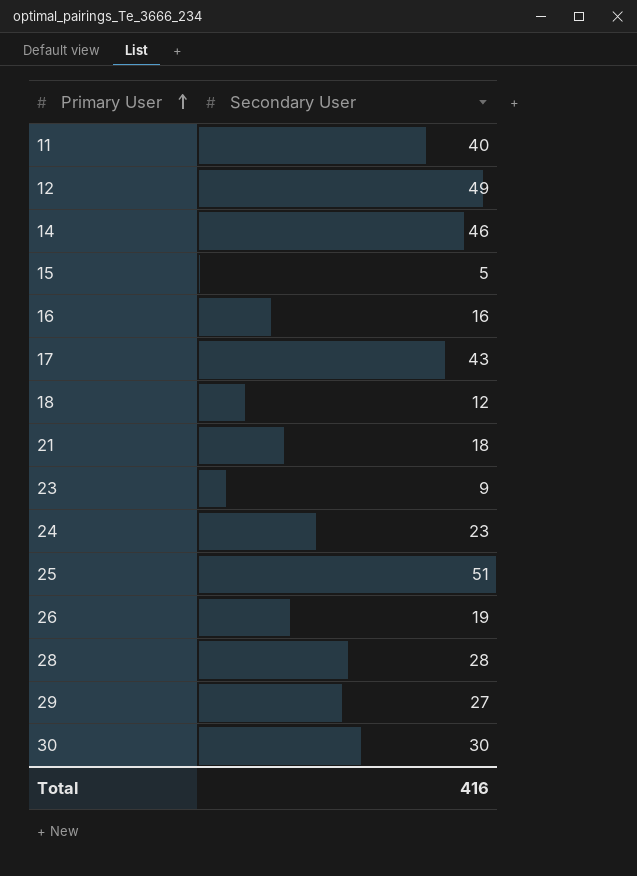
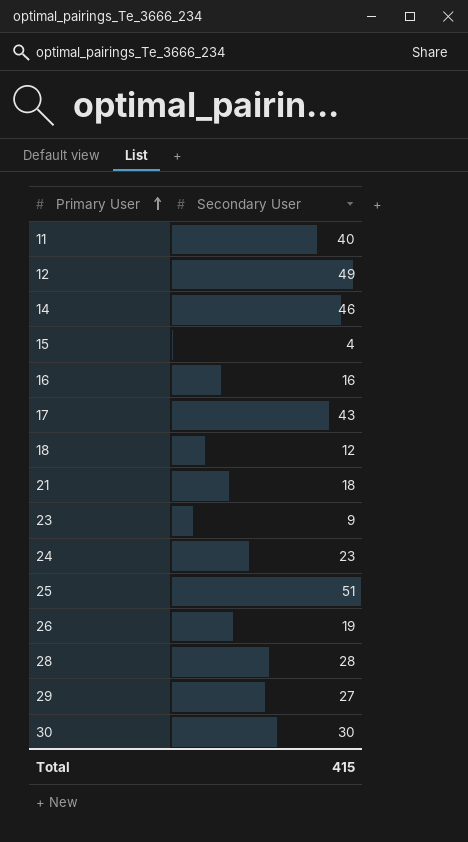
15 | Secondary User: 5 -> 4
Total | Secondary User: 416 -> 415

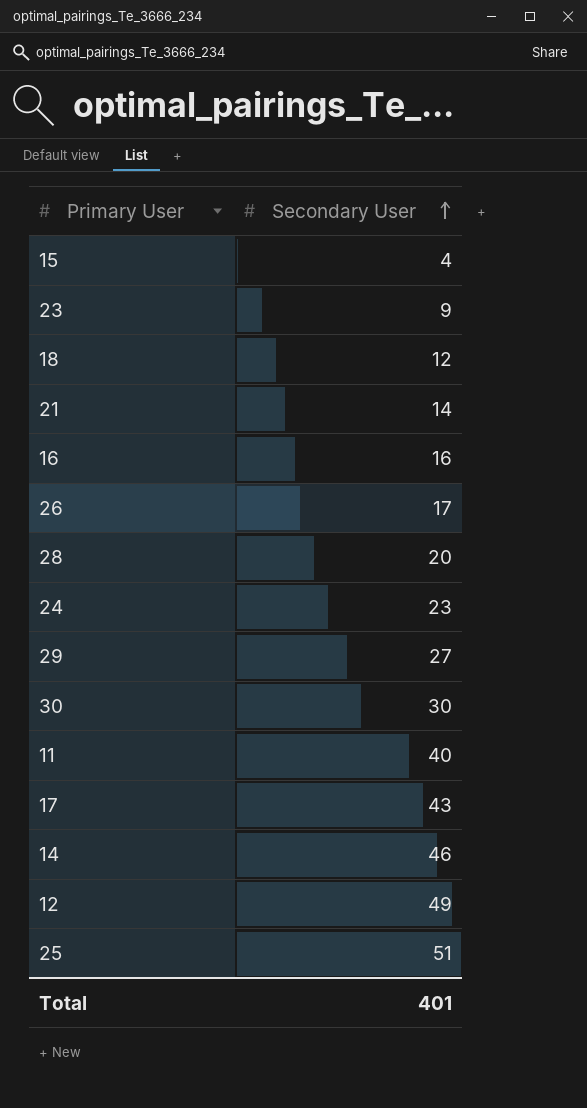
row order: Primary User ascending -> Secondary User ascending
21 | Secondary User: 18 -> 14
26 | Secondary User: 19 -> 17
28 | Secondary User: 28 -> 20
Total | Secondary User: 415 -> 401

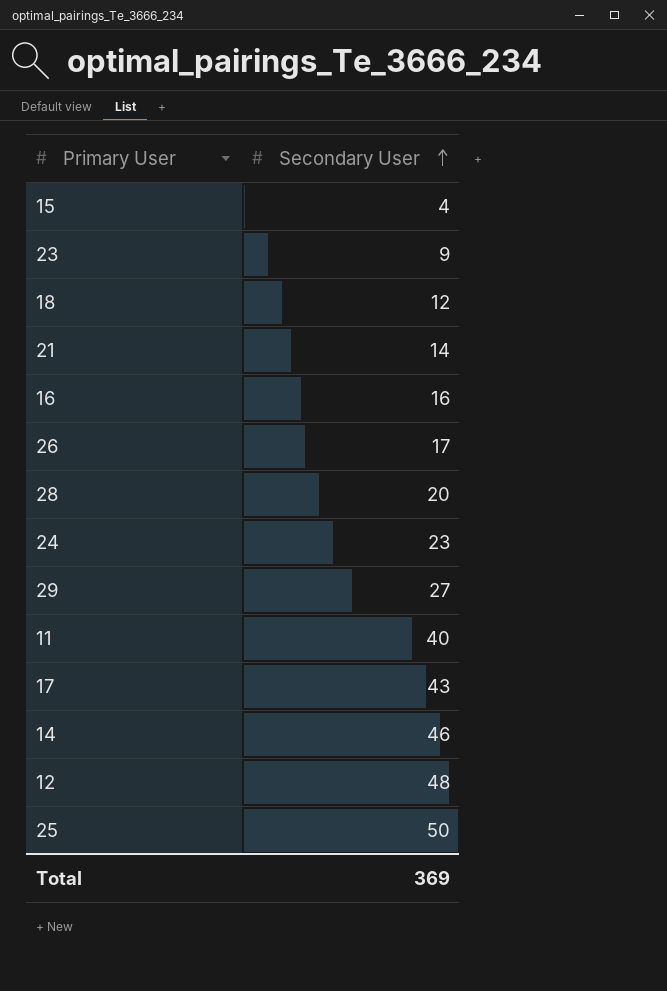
row 30: 30 -> none
12 | Secondary User: 49 -> 48
25 | Secondary User: 51 -> 50
Total | Secondary User: 401 -> 369

